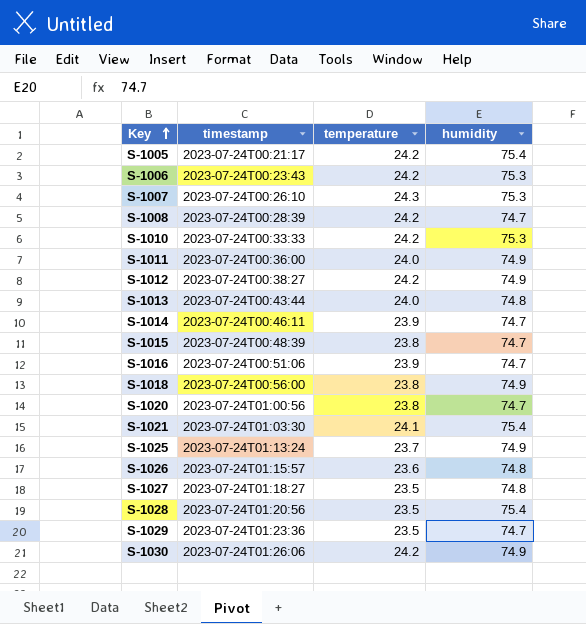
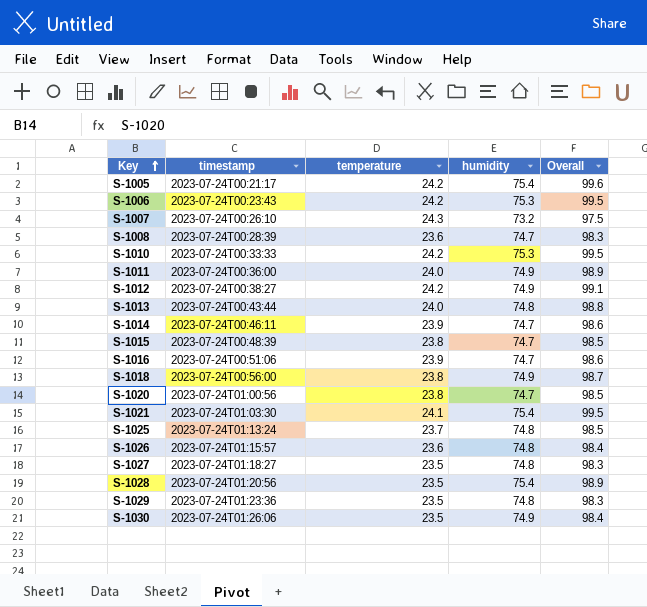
column Overall | formula: none -> [temperature] + [humidity]
S-1007 | humidity: 75.3 -> 73.2
S-1008 | temperature: 24.2 -> 23.6
S-1025 | humidity: 74.9 -> 74.8
S-1029 | humidity: 74.7 -> 74.8
S-1030 | temperature: 24.2 -> 23.5

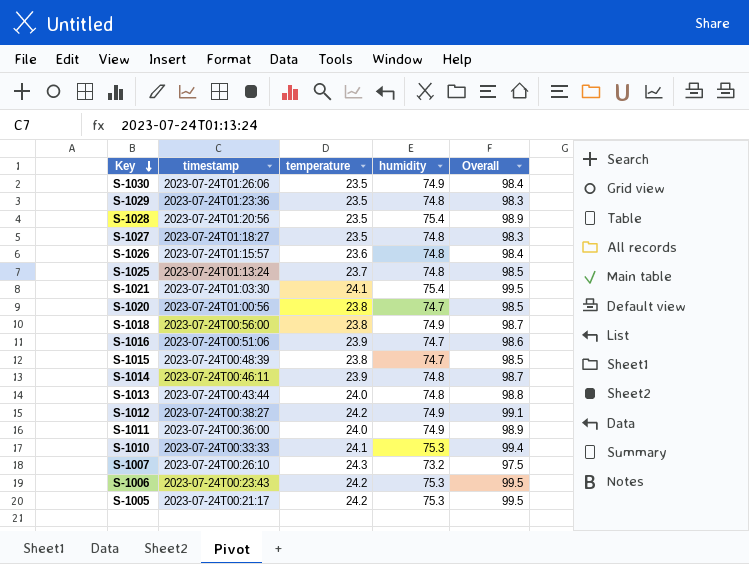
row order: Key ascending -> Key descending
row S-1008: 2023-07-24T00:28:39 | 23.6 | 74.7 | 98.3 -> none
S-1014 | humidity: 74.7 -> 74.8
S-1014 | Overall: 98.6 -> 98.7
S-1010 | temperature: 24.2 -> 24.1
S-1010 | Overall: 99.5 -> 99.4
S-1005 | humidity: 75.4 -> 75.3
S-1005 | Overall: 99.6 -> 99.5

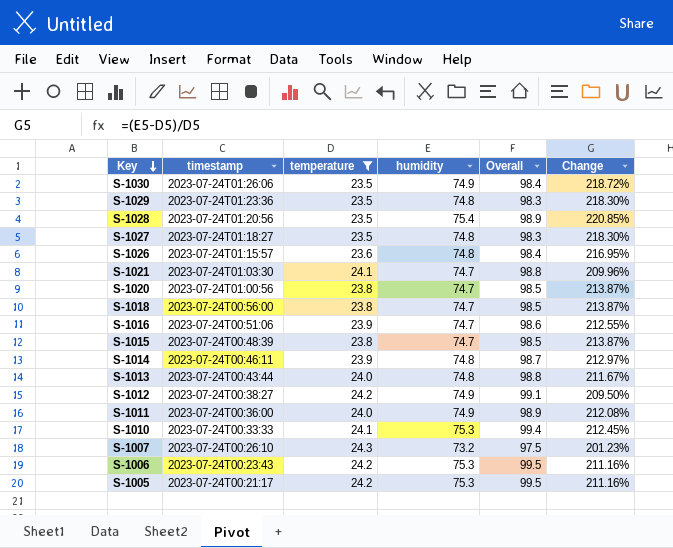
filter: none -> temperature != 23.7
column Change | formula: none -> ([humidity] - [temperature]) / [temperature]
S-1021 | humidity: 75.4 -> 74.7
S-1021 | Overall: 99.5 -> 98.8
S-1018 | humidity: 74.9 -> 74.7
S-1018 | Overall: 98.7 -> 98.5

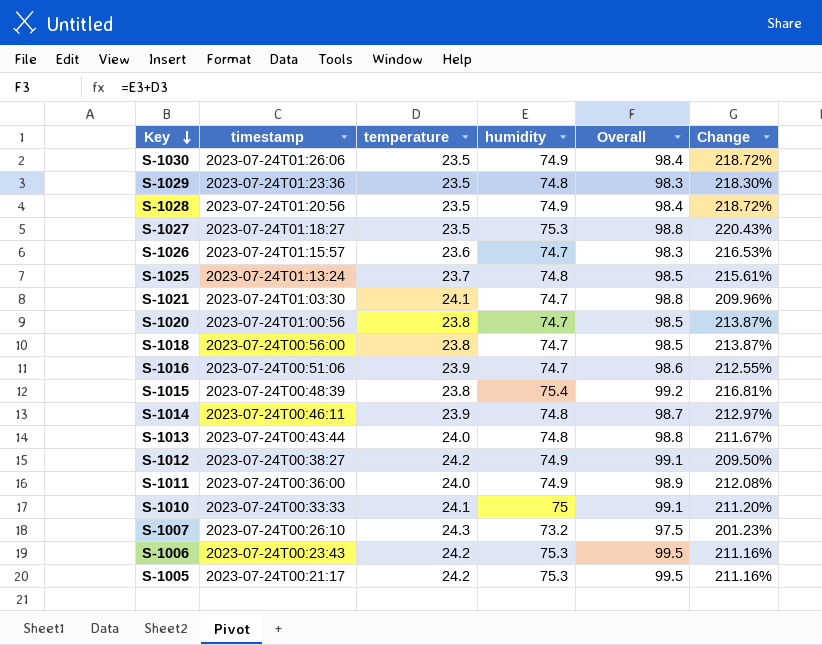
filter: temperature != 23.7 -> none
S-1028 | humidity: 75.4 -> 74.9
S-1028 | Overall: 98.9 -> 98.4
S-1028 | Change: 220.85% -> 218.72%
S-1027 | humidity: 74.8 -> 75.3
S-1027 | Overall: 98.3 -> 98.8
S-1027 | Change: 218.30% -> 220.43%
S-1026 | humidity: 74.8 -> 74.7
S-1026 | Overall: 98.4 -> 98.3
S-1026 | Change: 216.95% -> 216.53%
S-1015 | humidity: 74.7 -> 75.4
S-1015 | Overall: 98.5 -> 99.2
S-1015 | Change: 213.87% -> 216.81%
S-1010 | humidity: 75.3 -> 75
S-1010 | Overall: 99.4 -> 99.1
S-1010 | Change: 212.45% -> 211.20%

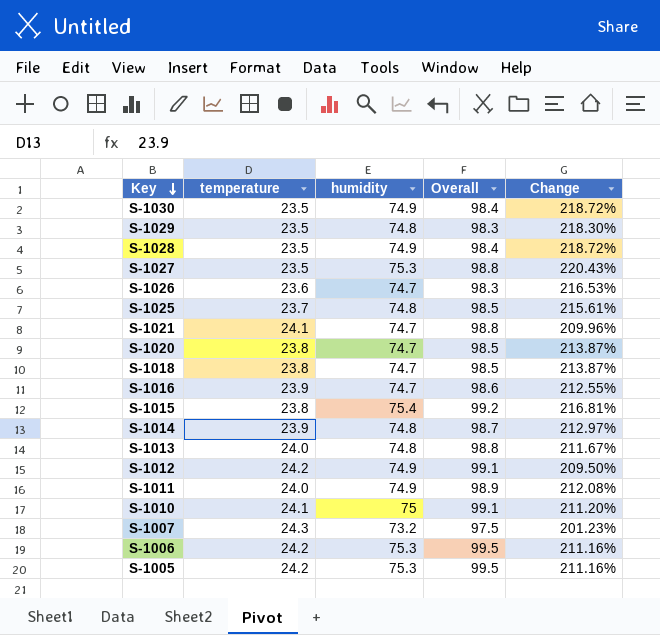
column timestamp | position: 2 -> none

